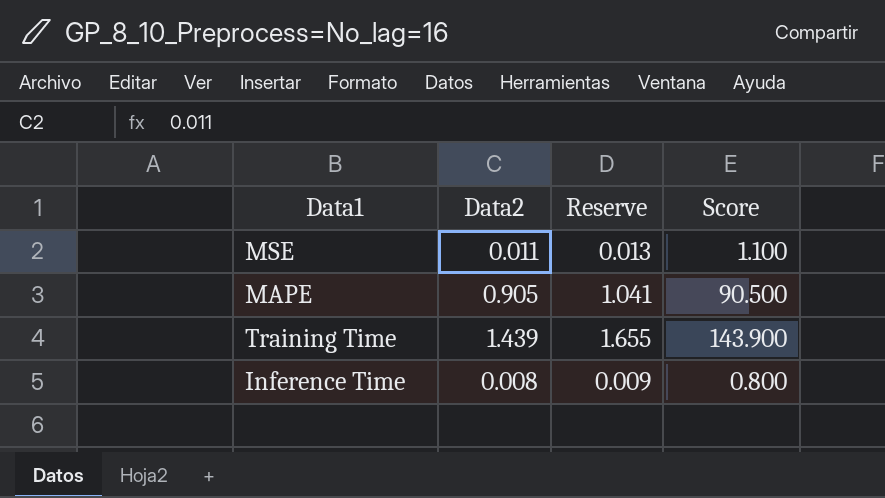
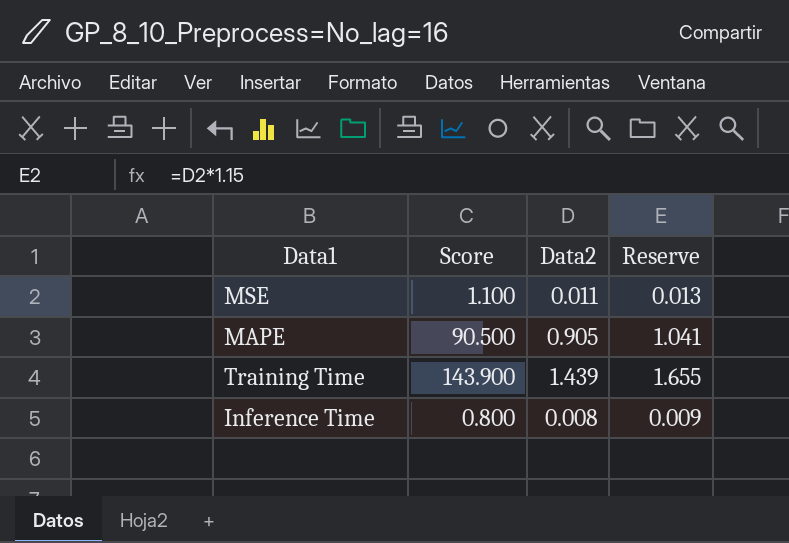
column Score | position: 4 -> 2

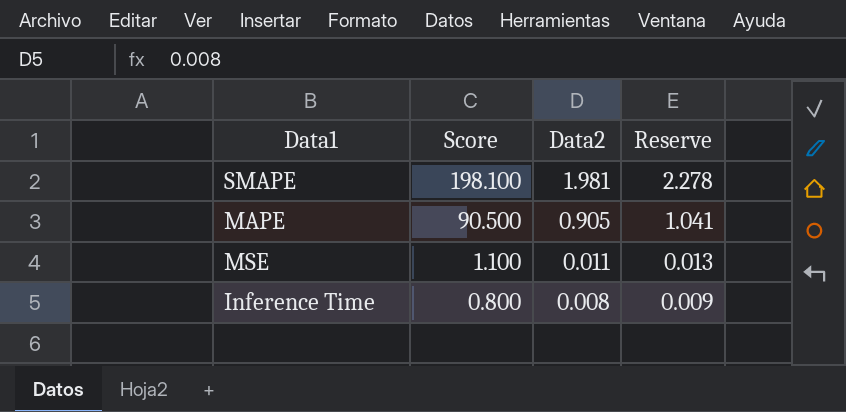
row order: none -> Score descending
row Training Time: 143.900 | 1.439 | 1.655 -> none
row SMAPE: none -> 198.100 | 1.981 | 2.278

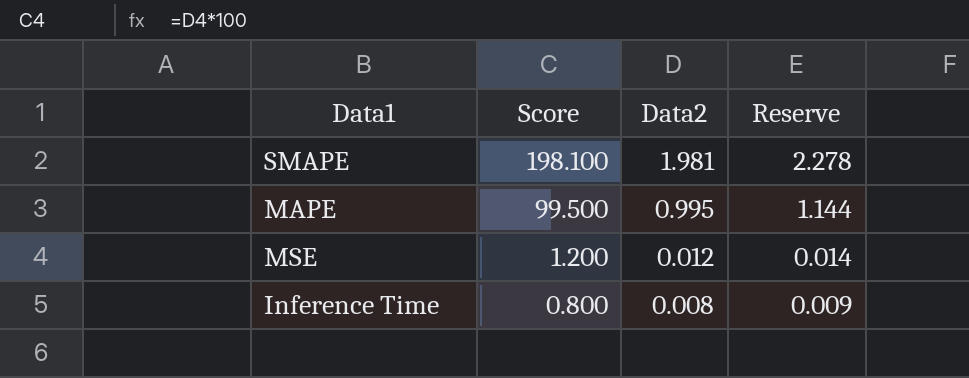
MAPE | Score: 90.500 -> 99.500
MAPE | Data2: 0.905 -> 0.995
MAPE | Reserve: 1.041 -> 1.144
MSE | Score: 1.100 -> 1.200
MSE | Data2: 0.011 -> 0.012
MSE | Reserve: 0.013 -> 0.014

